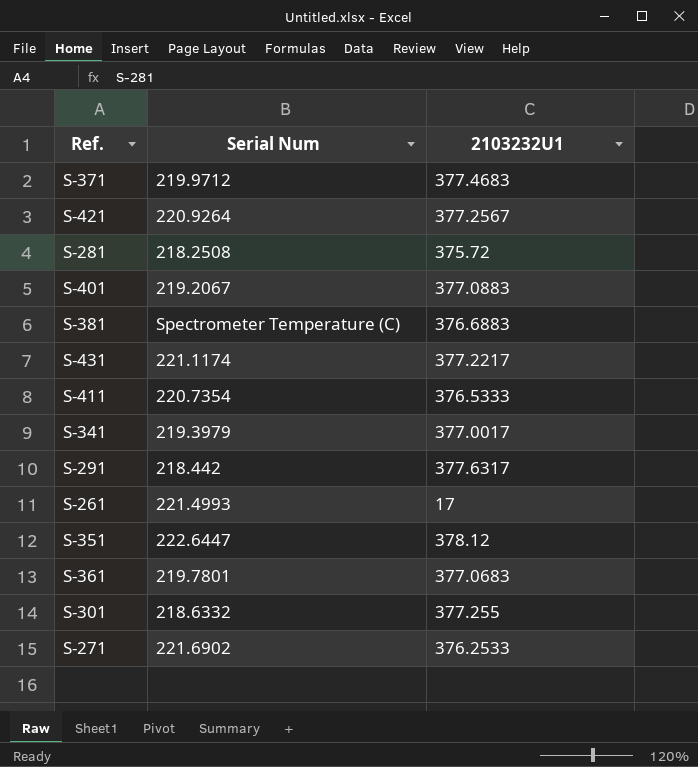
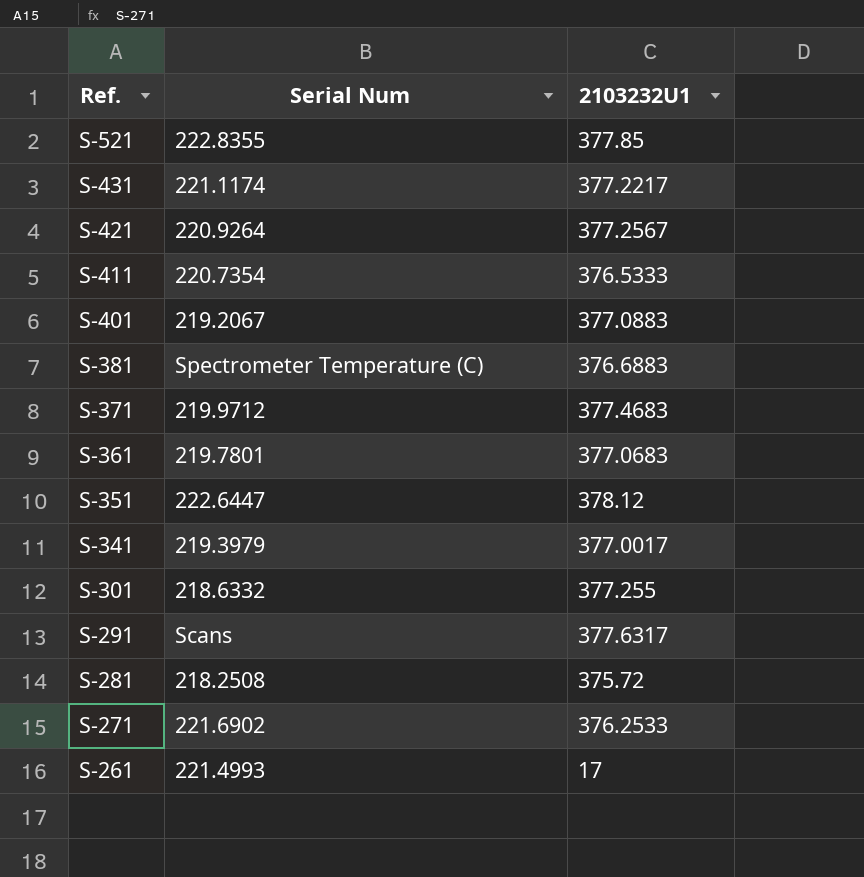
row order: none -> Ref. descending
row S-521: none -> 222.8355 | 377.85
S-291 | Serial Num: 218.442 -> Scans

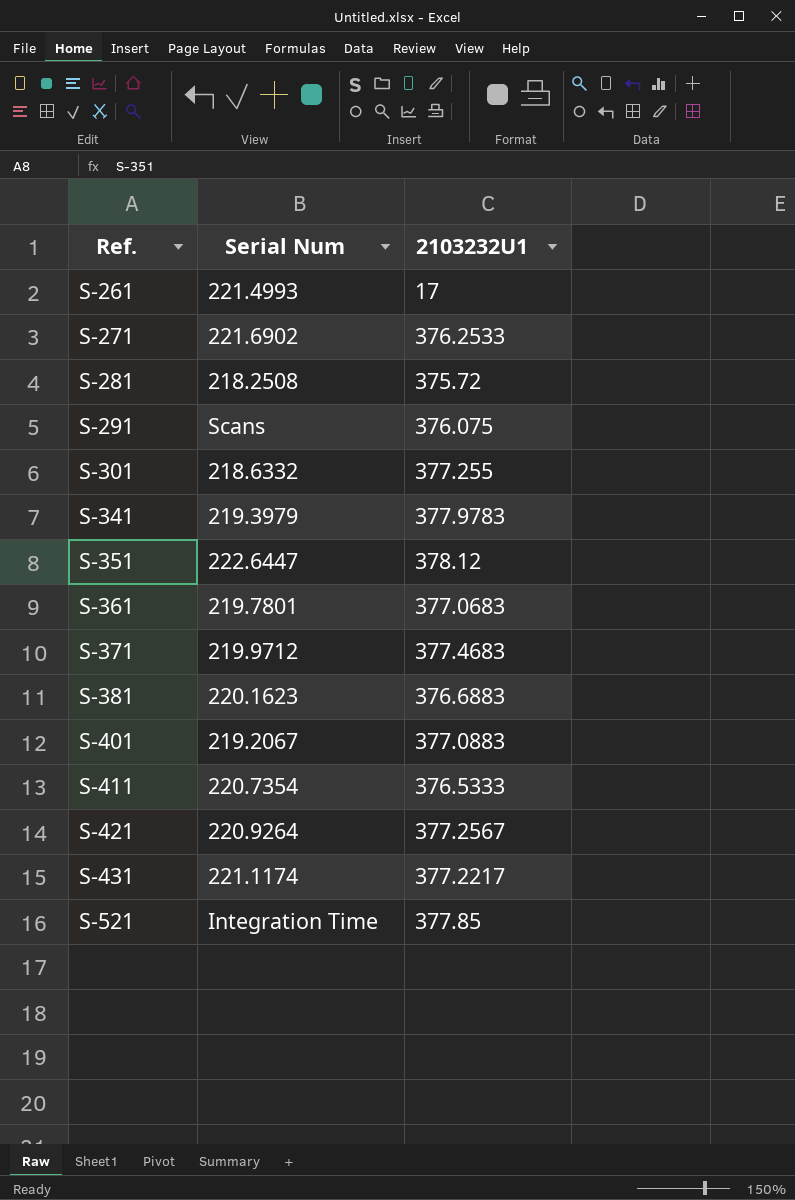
row order: Ref. descending -> Ref. ascending
S-291 | 2103232U1: 377.6317 -> 376.075
S-341 | 2103232U1: 377.0017 -> 377.9783
S-381 | Serial Num: Spectrometer Temperature (C) -> 220.1623
S-521 | Serial Num: 222.8355 -> Integration Time

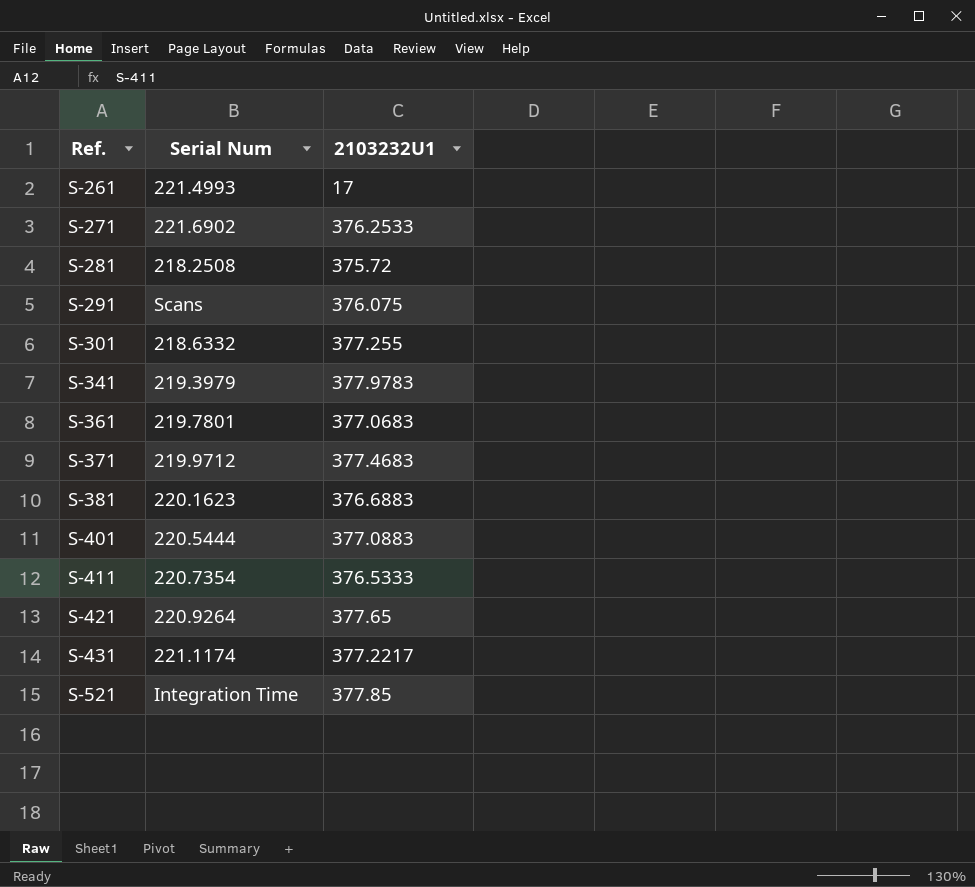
row S-351: 222.6447 | 378.12 -> none
S-401 | Serial Num: 219.2067 -> 220.5444
S-421 | 2103232U1: 377.2567 -> 377.65

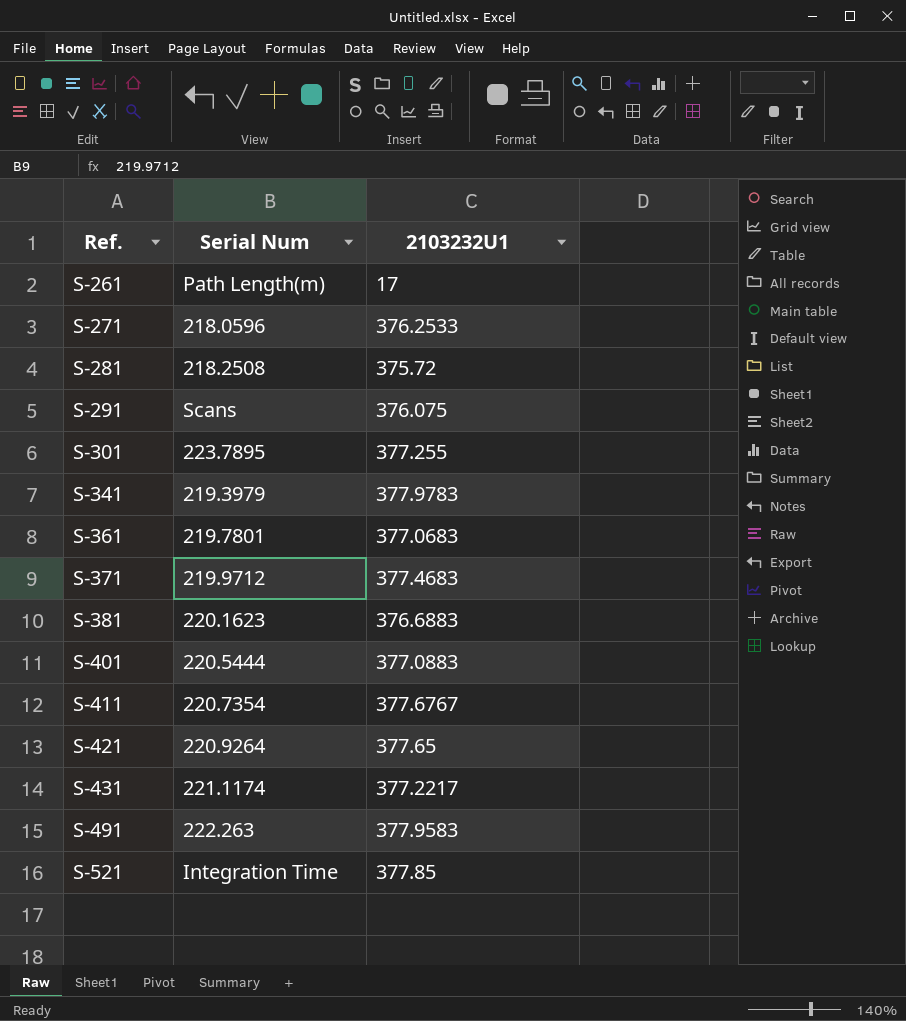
S-261 | Serial Num: 221.4993 -> Path Length(m)
S-271 | Serial Num: 221.6902 -> 218.0596
S-301 | Serial Num: 218.6332 -> 223.7895
S-411 | 2103232U1: 376.5333 -> 377.6767
row S-491: none -> 222.263 | 377.9583

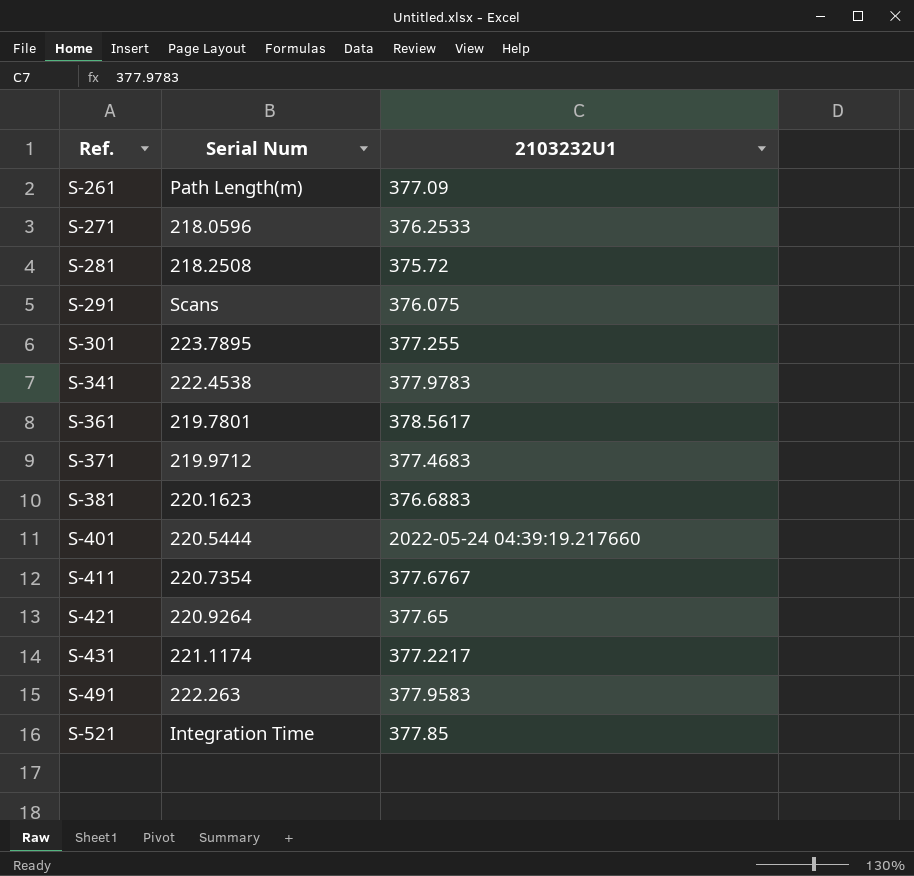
S-261 | 2103232U1: 17 -> 377.09
S-341 | Serial Num: 219.3979 -> 222.4538
S-361 | 2103232U1: 377.0683 -> 378.5617
S-401 | 2103232U1: 377.0883 -> 2022-05-24 04:39:19.217660

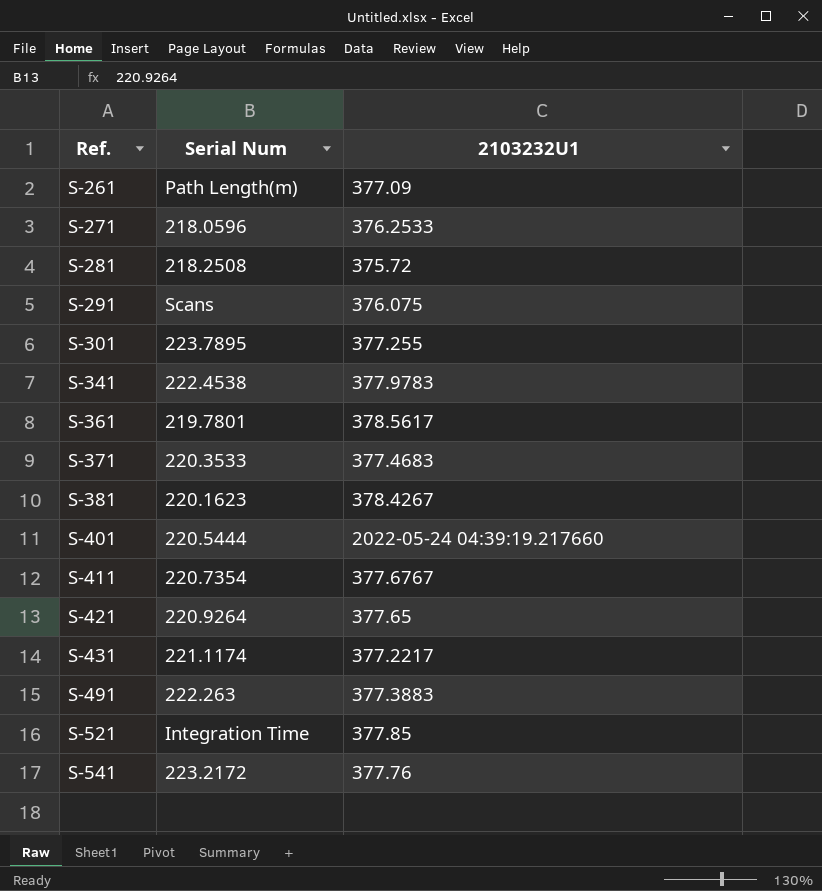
S-371 | Serial Num: 219.9712 -> 220.3533
S-381 | 2103232U1: 376.6883 -> 378.4267
S-491 | 2103232U1: 377.9583 -> 377.3883
row S-541: none -> 223.2172 | 377.76

